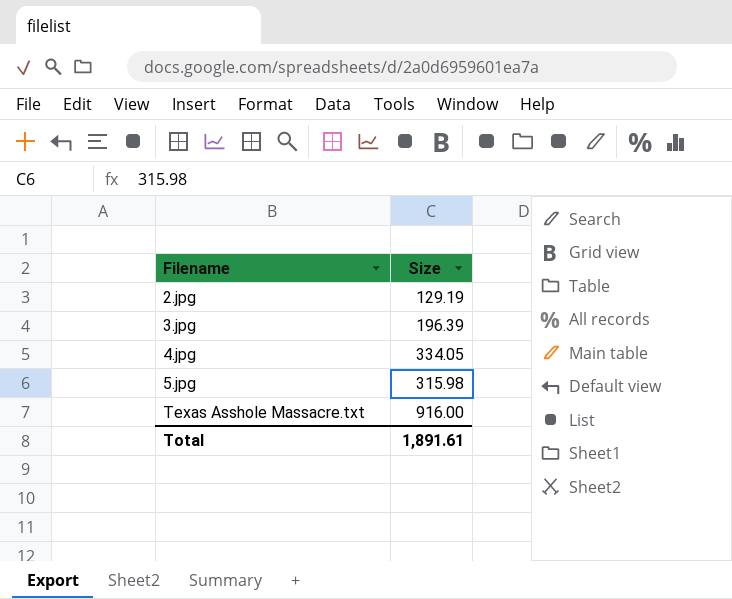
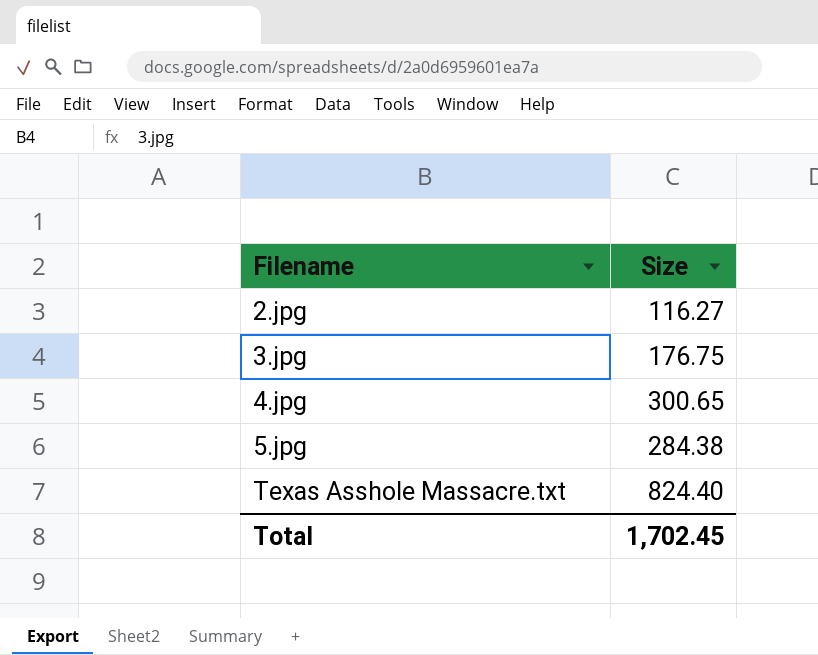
2.jpg | Size: 129.19 -> 116.27
3.jpg | Size: 196.39 -> 176.75
4.jpg | Size: 334.05 -> 300.65
5.jpg | Size: 315.98 -> 284.38
Texas Asshole Massacre.txt | Size: 916.00 -> 824.40
Total | Size: 1,891.61 -> 1,702.45

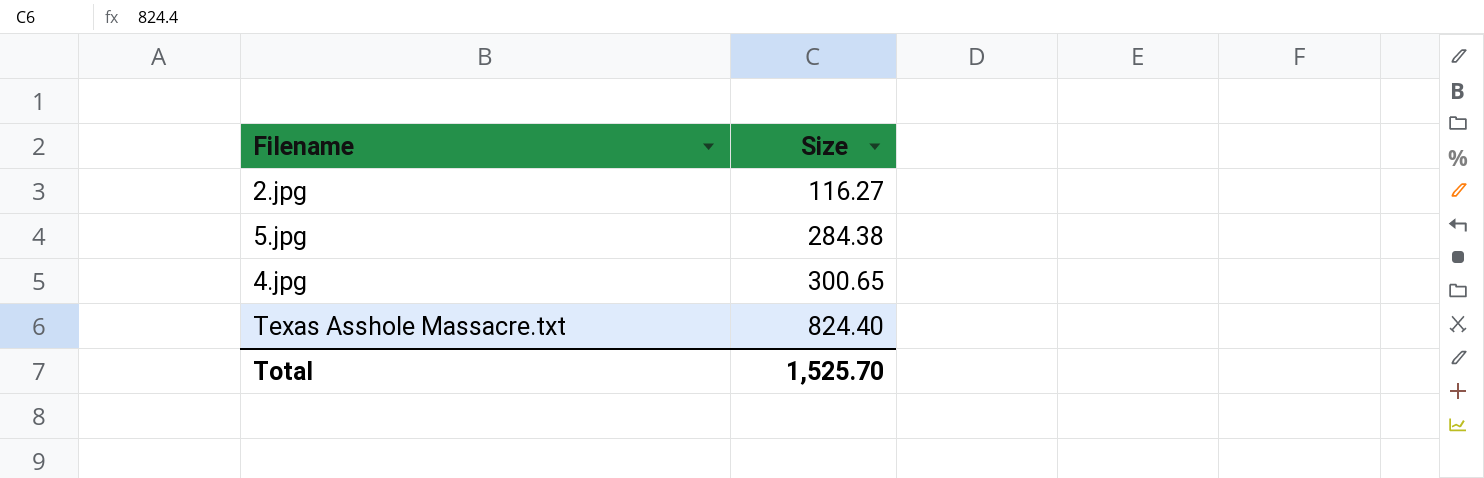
row order: Filename ascending -> Size ascending
row 3.jpg: 176.75 -> none
Total | Size: 1,702.45 -> 1,525.70

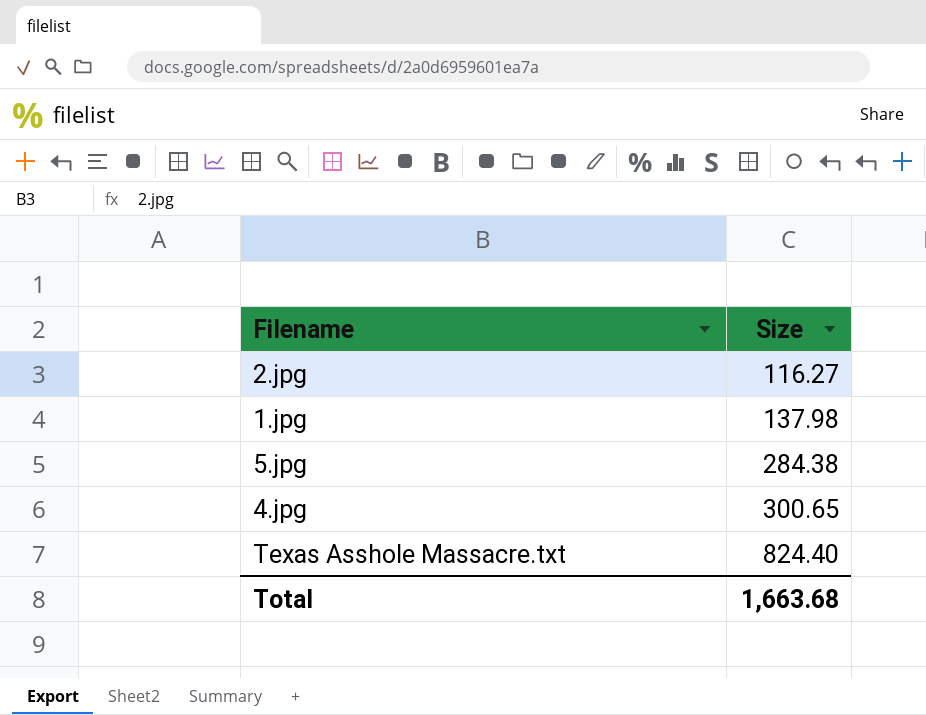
row 1.jpg: none -> 137.98
Total | Size: 1,525.70 -> 1,663.68

